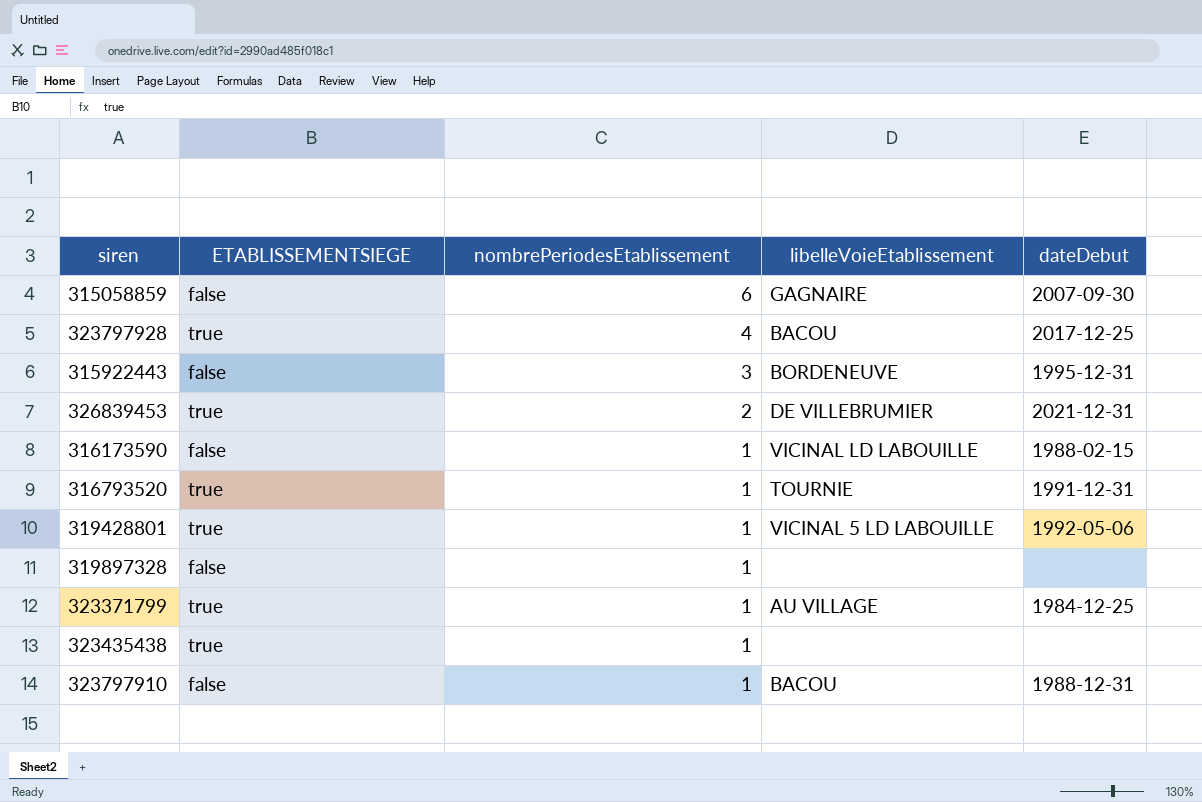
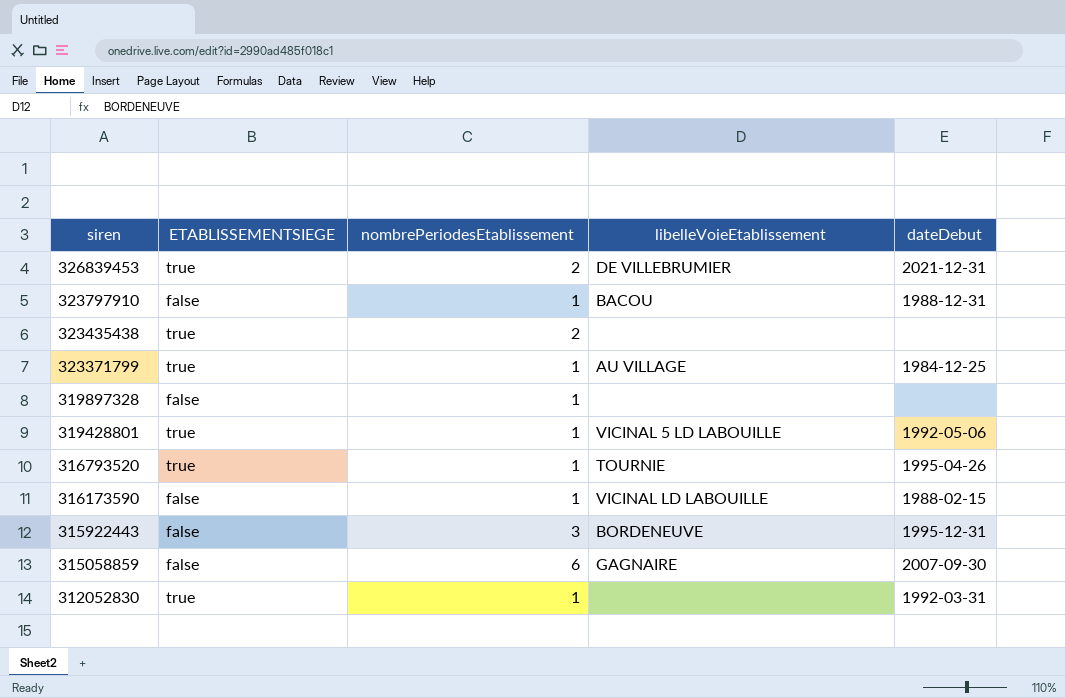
row order: nombrePeriodesEtablissement descending -> siren descending
row 323797928: true | 4 | BACOU | 2017-12-25 -> none
323435438 | nombrePeriodesEtablissement: 1 -> 2
316793520 | dateDebut: 1991-12-31 -> 1995-04-26
row 312052830: none -> true | 1 | none | 1992-03-31

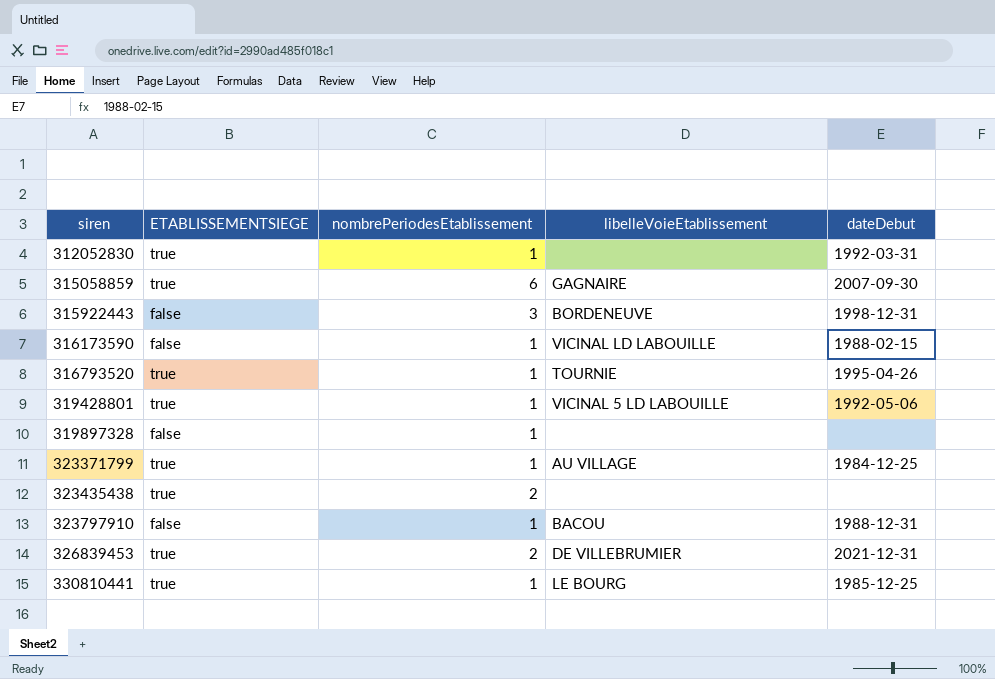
row order: siren descending -> siren ascending
315058859 | ETABLISSEMENTSIEGE: false -> true
315922443 | dateDebut: 1995-12-31 -> 1998-12-31
row 330810441: none -> true | 1 | LE BOURG | 1985-12-25

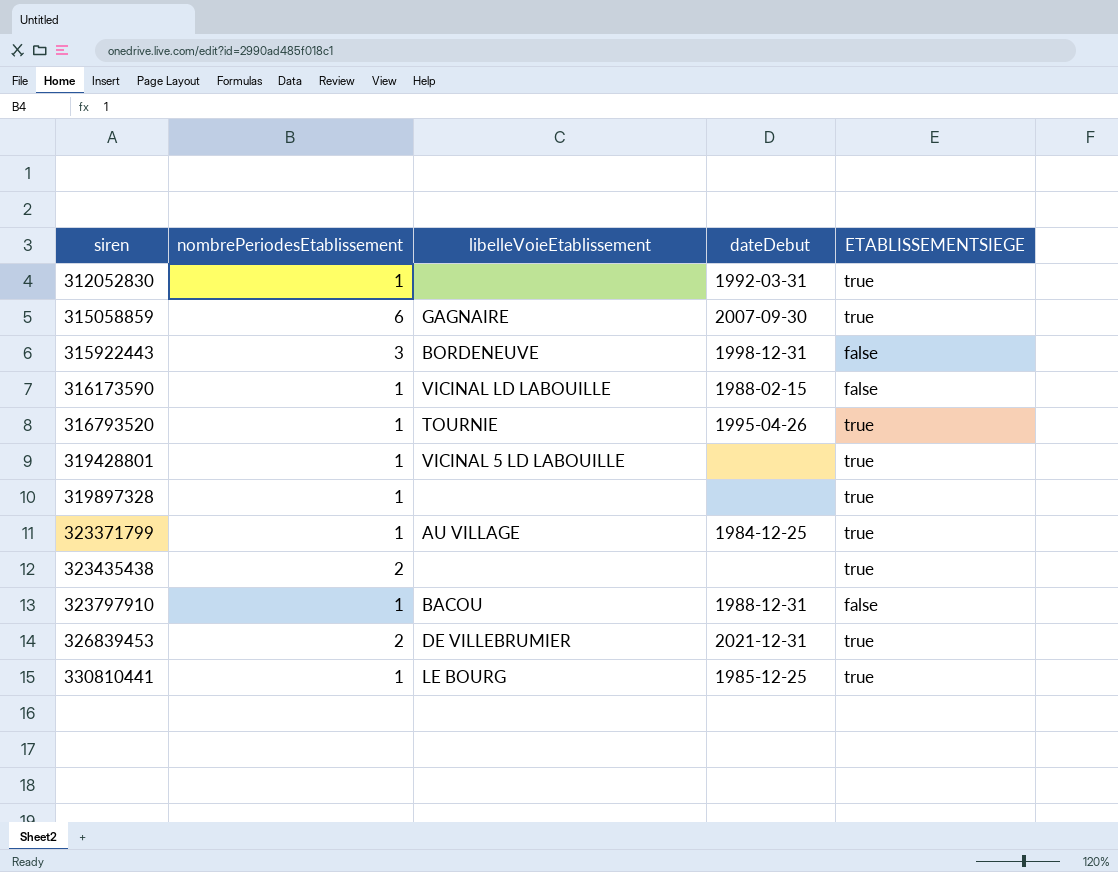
column ETABLISSEMENTSIEGE | position: 2 -> 5
319428801 | dateDebut: 1992-05-06 -> none
319897328 | ETABLISSEMENTSIEGE: false -> true

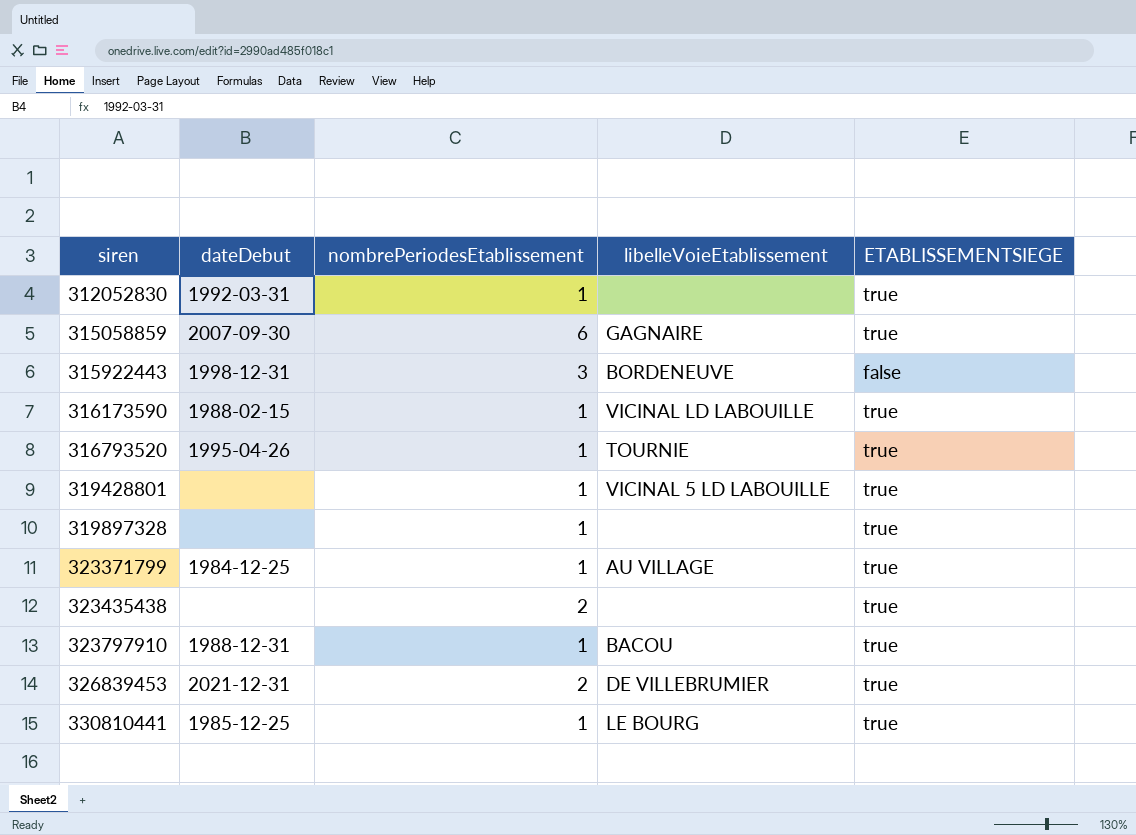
column dateDebut | position: 4 -> 2
316173590 | ETABLISSEMENTSIEGE: false -> true
323797910 | ETABLISSEMENTSIEGE: false -> true

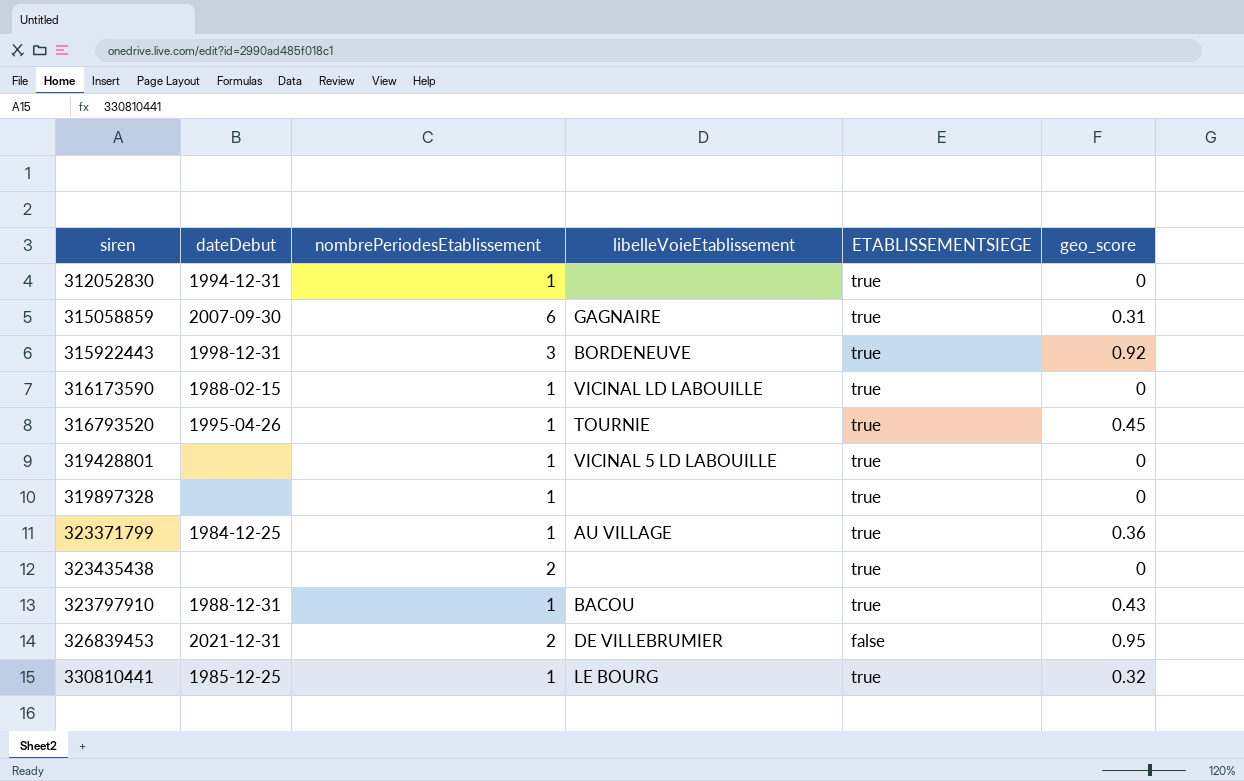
column geo_score | position: none -> 6
312052830 | dateDebut: 1992-03-31 -> 1994-12-31
315922443 | ETABLISSEMENTSIEGE: false -> true
326839453 | ETABLISSEMENTSIEGE: true -> false

